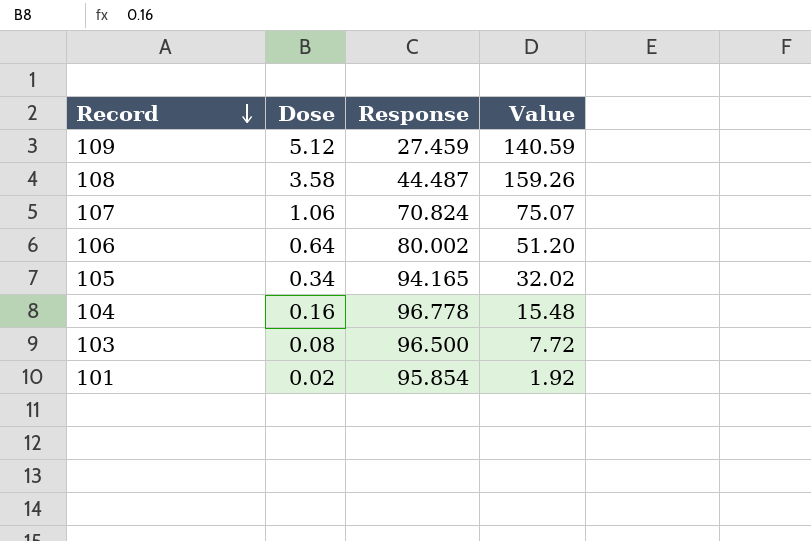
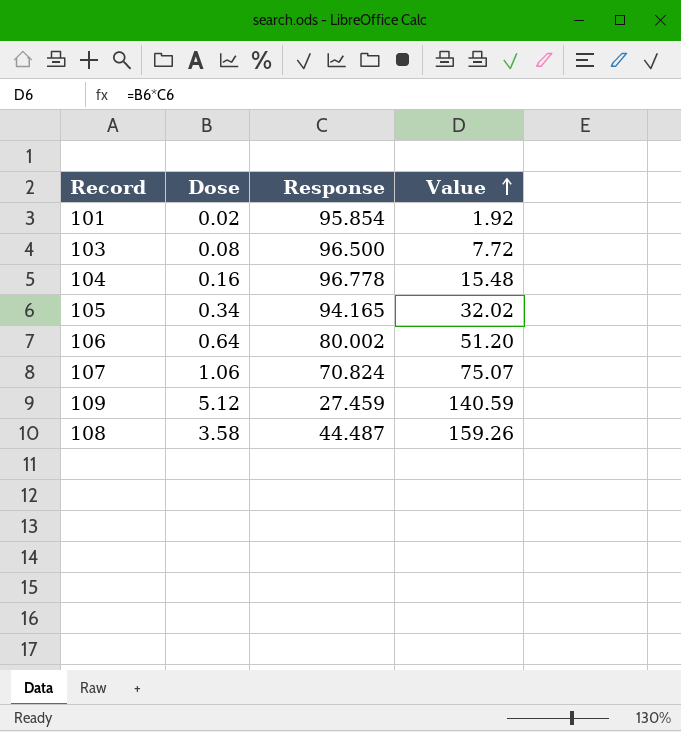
row order: Record descending -> Value ascending

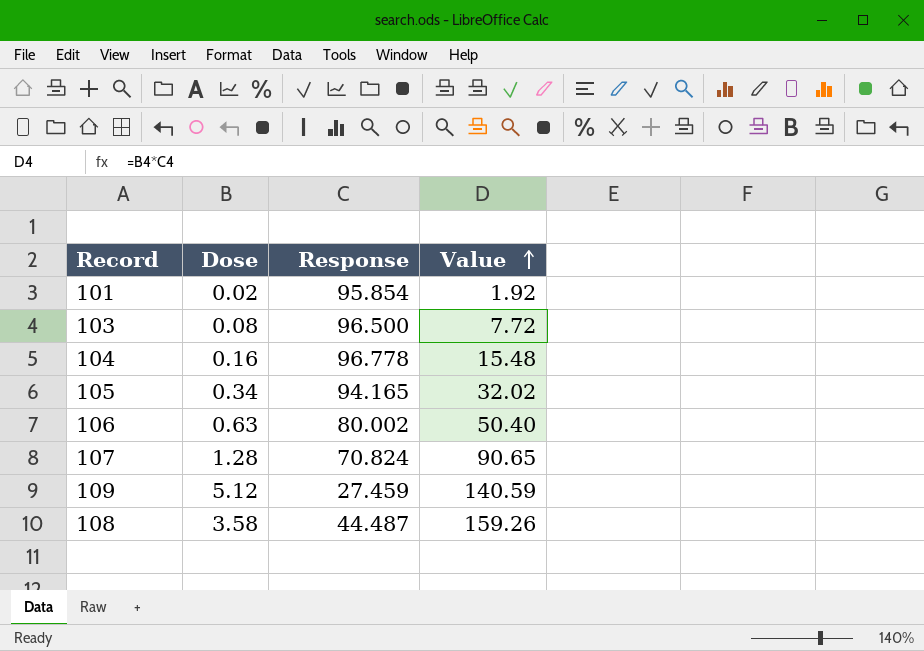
106 | Dose: 0.64 -> 0.63
106 | Value: 51.20 -> 50.40
107 | Dose: 1.06 -> 1.28
107 | Value: 75.07 -> 90.65

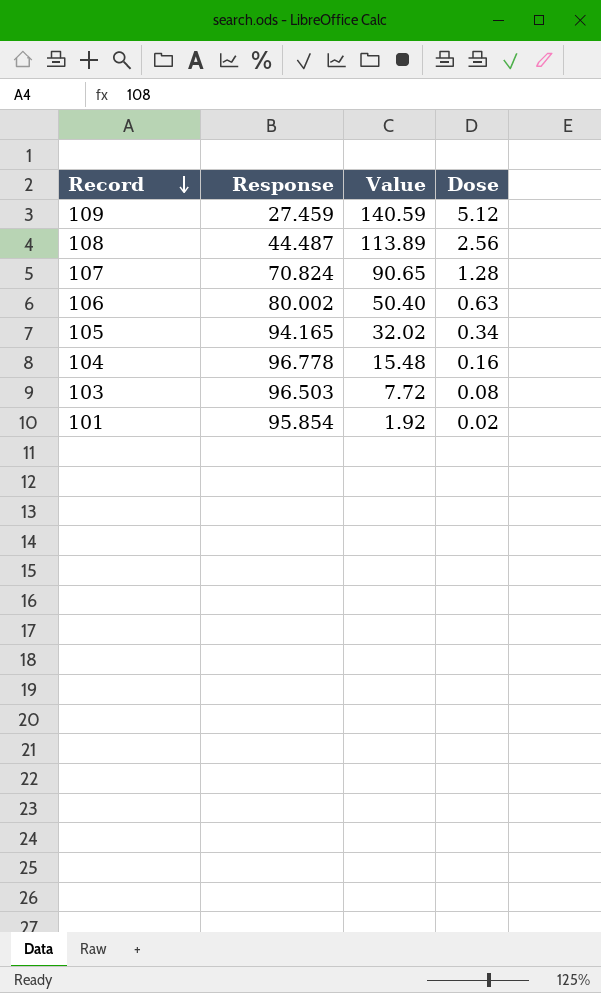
row order: Value ascending -> Record descending
column Dose | position: 2 -> 4
108 | Value: 159.26 -> 113.89
108 | Dose: 3.58 -> 2.56
103 | Response: 96.500 -> 96.503

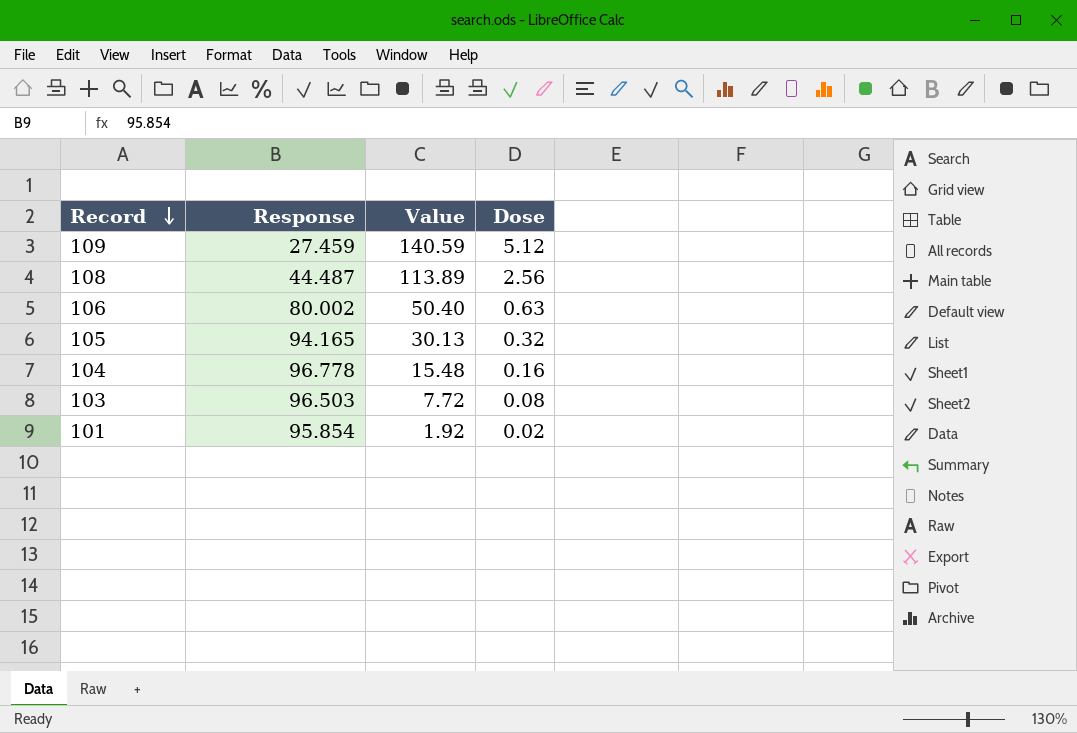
row 107: 70.824 | 90.65 | 1.28 -> none
105 | Value: 32.02 -> 30.13
105 | Dose: 0.34 -> 0.32

